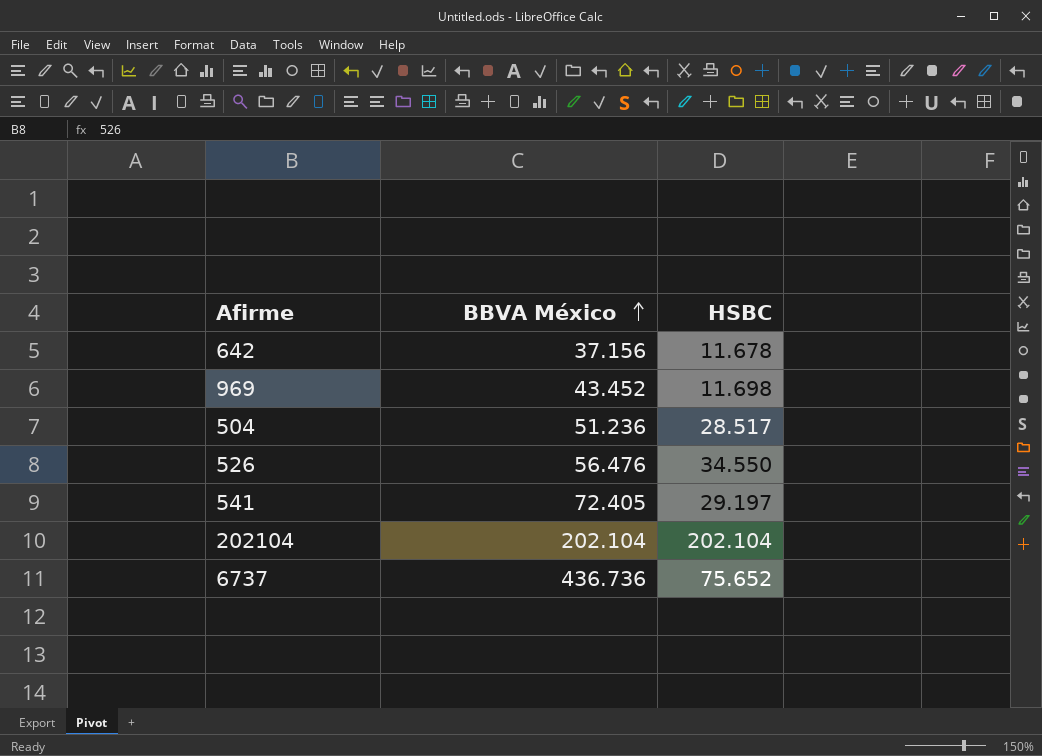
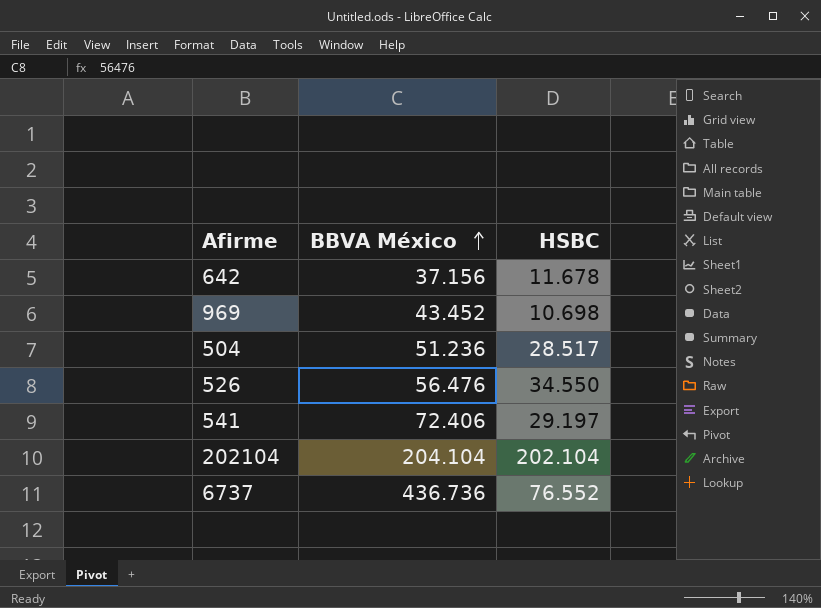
969 | HSBC: 11.698 -> 10.698
541 | BBVA México: 72.405 -> 72.406
202104 | BBVA México: 202.104 -> 204.104
6737 | HSBC: 75.652 -> 76.552

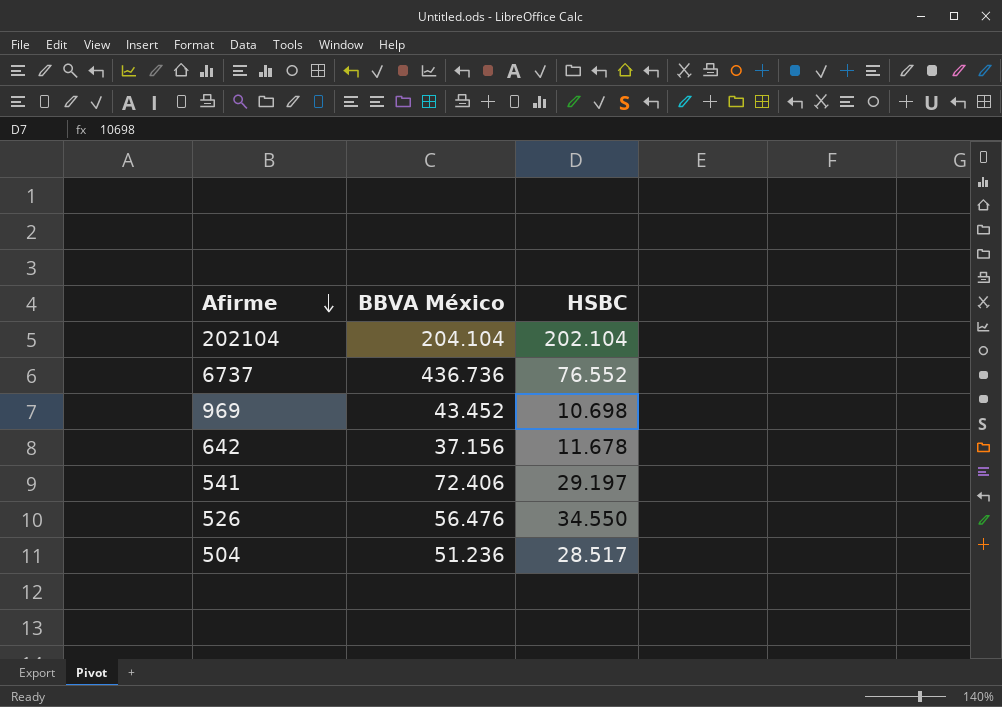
row order: BBVA México ascending -> Afirme descending

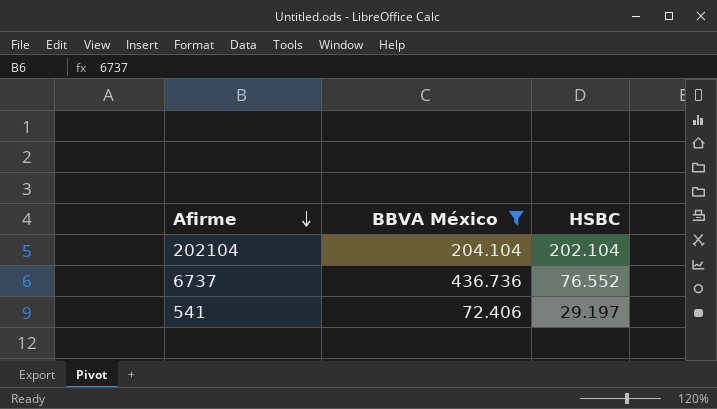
filter: none -> BBVA México >= 72.406

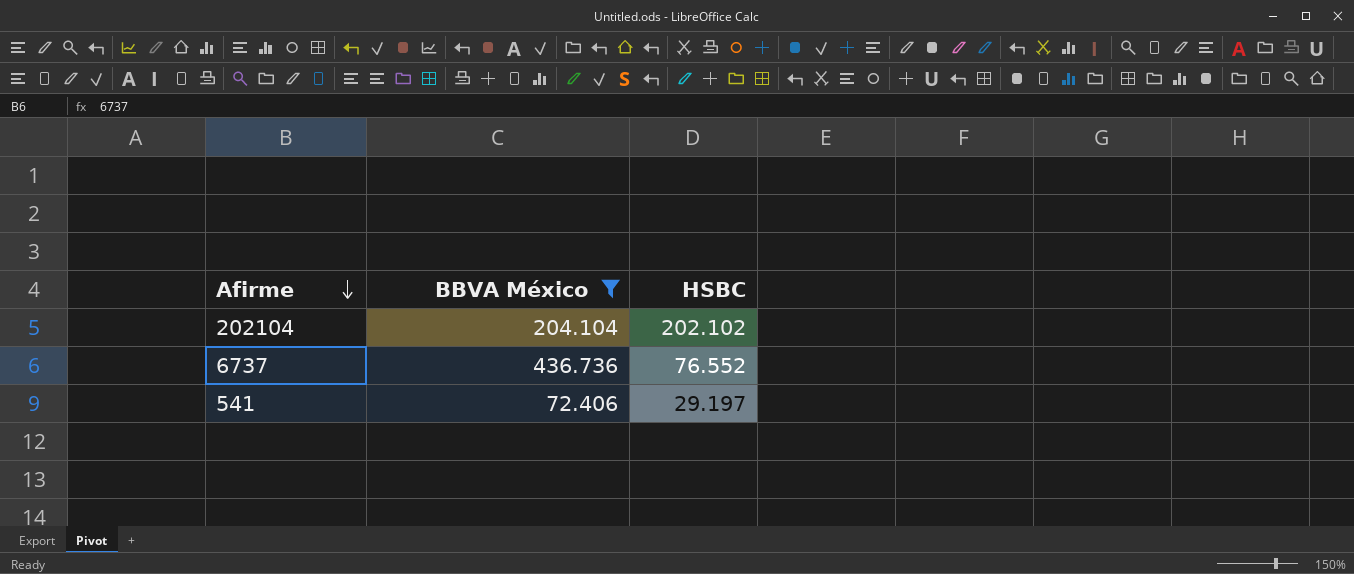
202104 | HSBC: 202.104 -> 202.102

